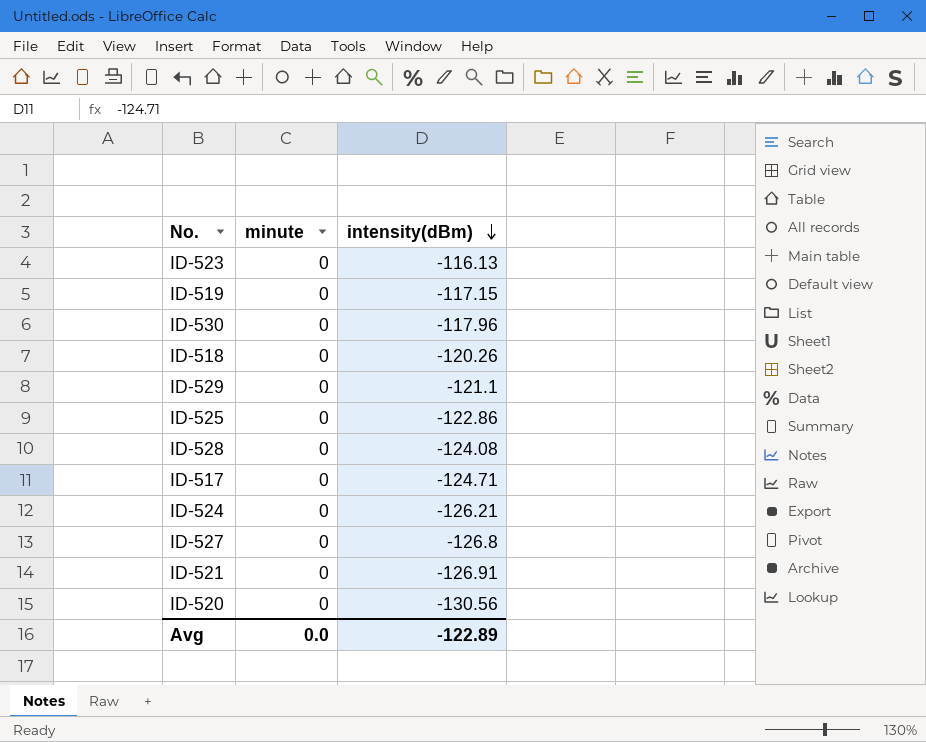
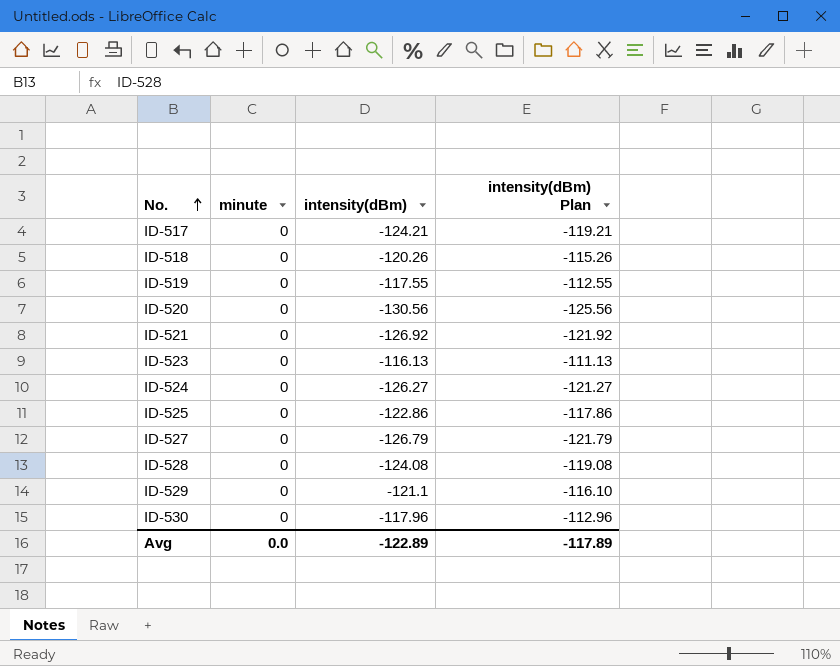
row order: intensity(dBm) descending -> No. ascending
column intensity(dBm) Plan | formula: none -> [intensity(dBm)] + 5
ID-517 | intensity(dBm): -124.71 -> -124.21
ID-519 | intensity(dBm): -117.15 -> -117.55
ID-521 | intensity(dBm): -126.91 -> -126.92
ID-524 | intensity(dBm): -126.21 -> -126.27
ID-527 | intensity(dBm): -126.8 -> -126.79

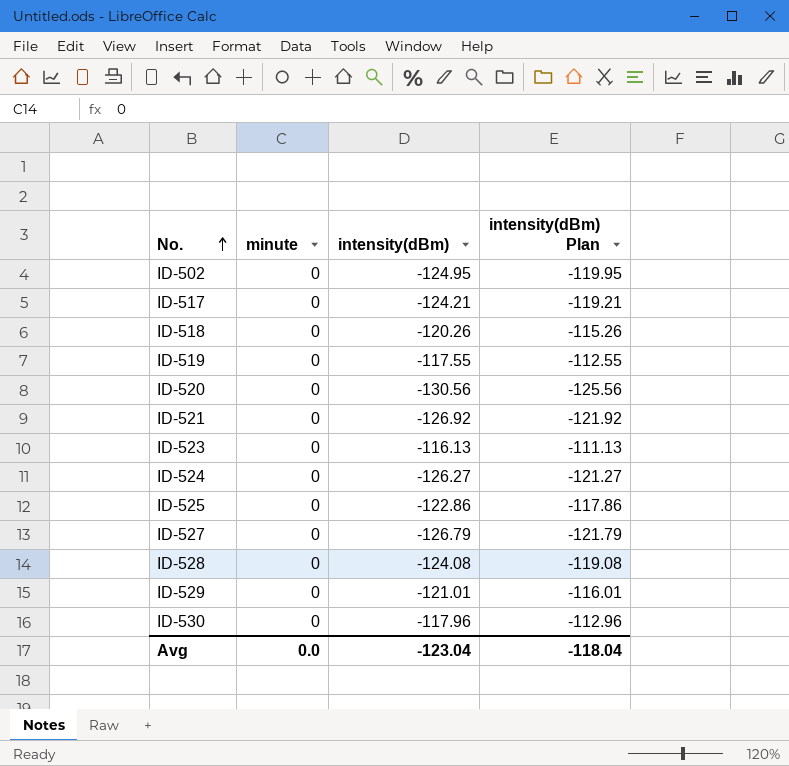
row ID-502: none -> 0 | -124.95 | -119.95
ID-529 | intensity(dBm): -121.1 -> -121.01
ID-529 | intensity(dBm) Plan: -116.10 -> -116.01
Avg | intensity(dBm): -122.89 -> -123.04
Avg | intensity(dBm) Plan: -117.89 -> -118.04

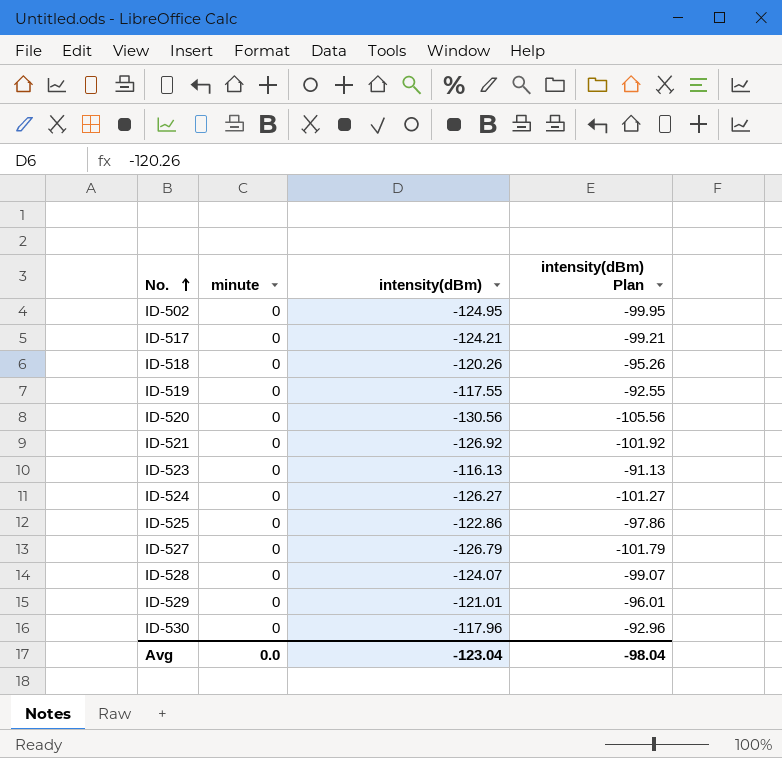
column intensity(dBm) Plan | formula: [intensity(dBm)] + 5 -> [intensity(dBm)] + 25
ID-528 | intensity(dBm): -124.08 -> -124.07
Avg | intensity(dBm) Plan: -118.04 -> -98.04

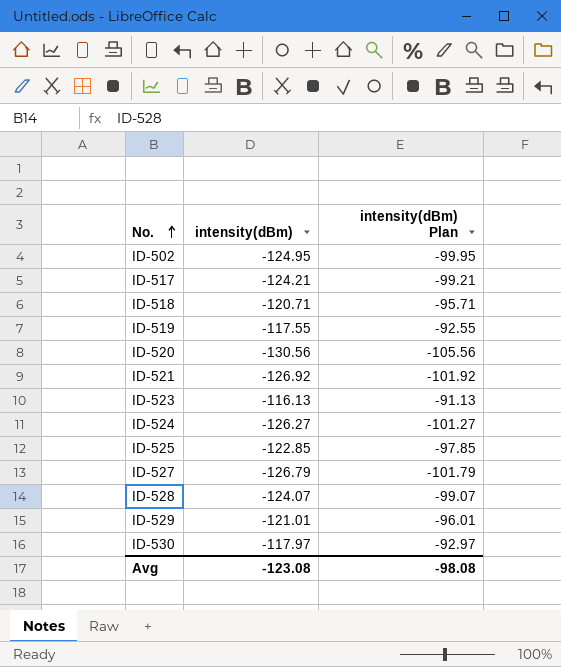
column minute | position: 2 -> none
ID-518 | intensity(dBm): -120.26 -> -120.71
ID-518 | intensity(dBm) Plan: -95.26 -> -95.71
ID-525 | intensity(dBm): -122.86 -> -122.85
ID-525 | intensity(dBm) Plan: -97.86 -> -97.85
ID-530 | intensity(dBm): -117.96 -> -117.97
ID-530 | intensity(dBm) Plan: -92.96 -> -92.97
Avg | intensity(dBm): -123.04 -> -123.08
Avg | intensity(dBm) Plan: -98.04 -> -98.08

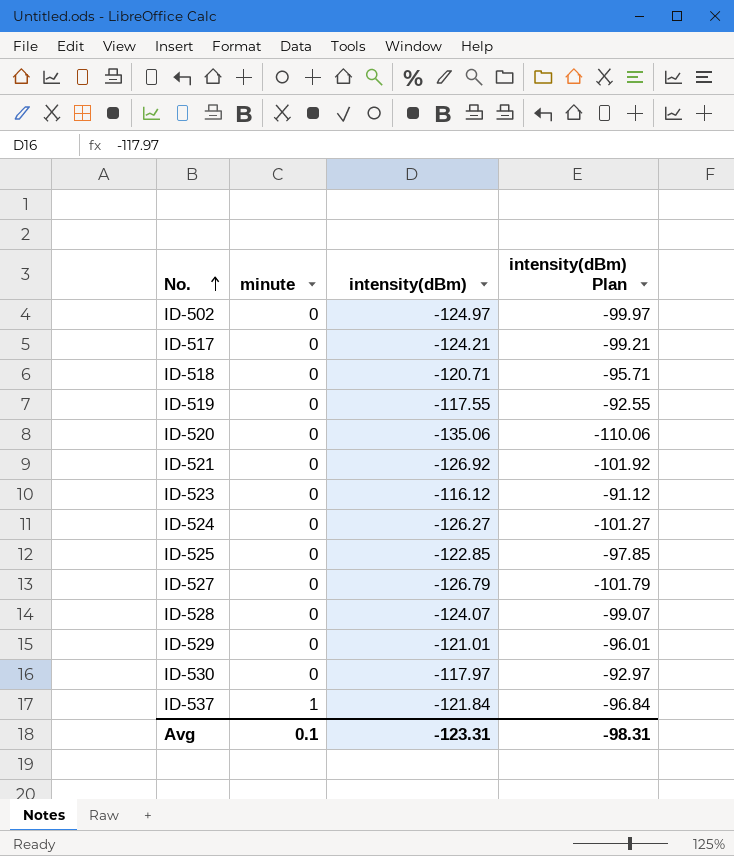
column minute | position: none -> 2
ID-502 | intensity(dBm): -124.95 -> -124.97
ID-502 | intensity(dBm) Plan: -99.95 -> -99.97
ID-520 | intensity(dBm): -130.56 -> -135.06
ID-520 | intensity(dBm) Plan: -105.56 -> -110.06
ID-523 | intensity(dBm): -116.13 -> -116.12
ID-523 | intensity(dBm) Plan: -91.13 -> -91.12
row ID-537: none -> 1 | -121.84 | -96.84
Avg | intensity(dBm): -123.08 -> -123.31
Avg | intensity(dBm) Plan: -98.08 -> -98.31

